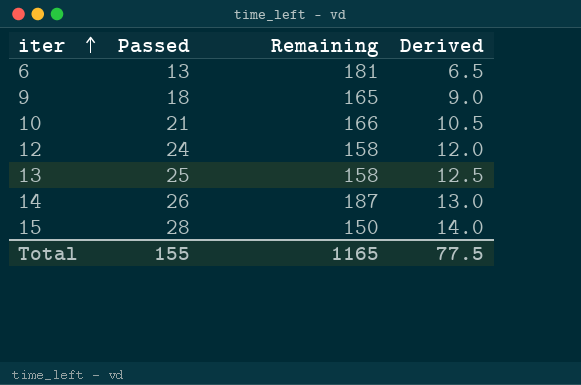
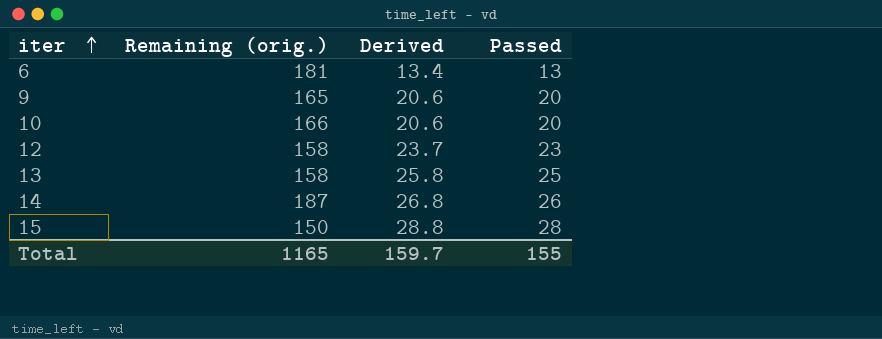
column name: Remaining -> Remaining (orig.)
column Derived | formula: [Passed] * 0.5 -> [Passed] * 1.03
column Passed | position: 2 -> 4
9 | Passed: 18 -> 20
10 | Passed: 21 -> 20
12 | Passed: 24 -> 23
Total | Derived: 77.5 -> 159.7

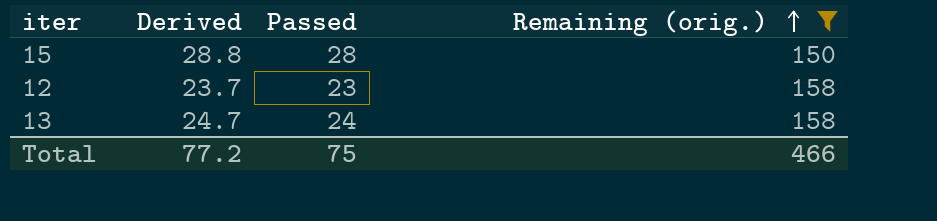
filter: none -> Remaining (orig.) <= 158
row order: iter ascending -> Remaining (orig.) ascending
column Remaining (orig.) | position: 2 -> 4
13 | Derived: 25.8 -> 24.7
13 | Passed: 25 -> 24
Total | Derived: 159.7 -> 77.2
Total | Passed: 155 -> 75
Total | Remaining (orig.): 1165 -> 466

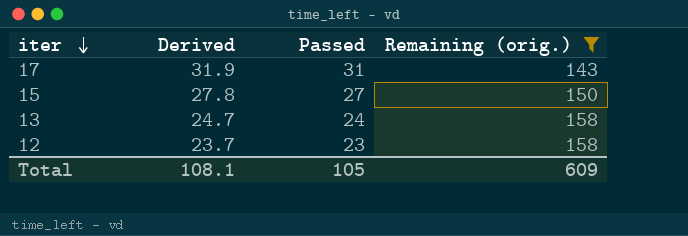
row order: Remaining (orig.) ascending -> iter descending
row 17: none -> 31.9 | 31 | 143
15 | Derived: 28.8 -> 27.8
15 | Passed: 28 -> 27
Total | Derived: 77.2 -> 108.1
Total | Passed: 75 -> 105
Total | Remaining (orig.): 466 -> 609

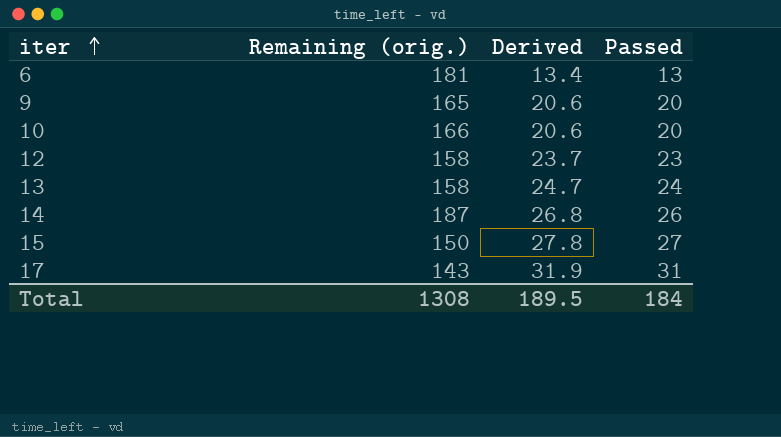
filter: Remaining (orig.) <= 158 -> none
row order: iter descending -> iter ascending
column Remaining (orig.) | position: 4 -> 2
Total | Remaining (orig.): 609 -> 1308
Total | Derived: 108.1 -> 189.5
Total | Passed: 105 -> 184

